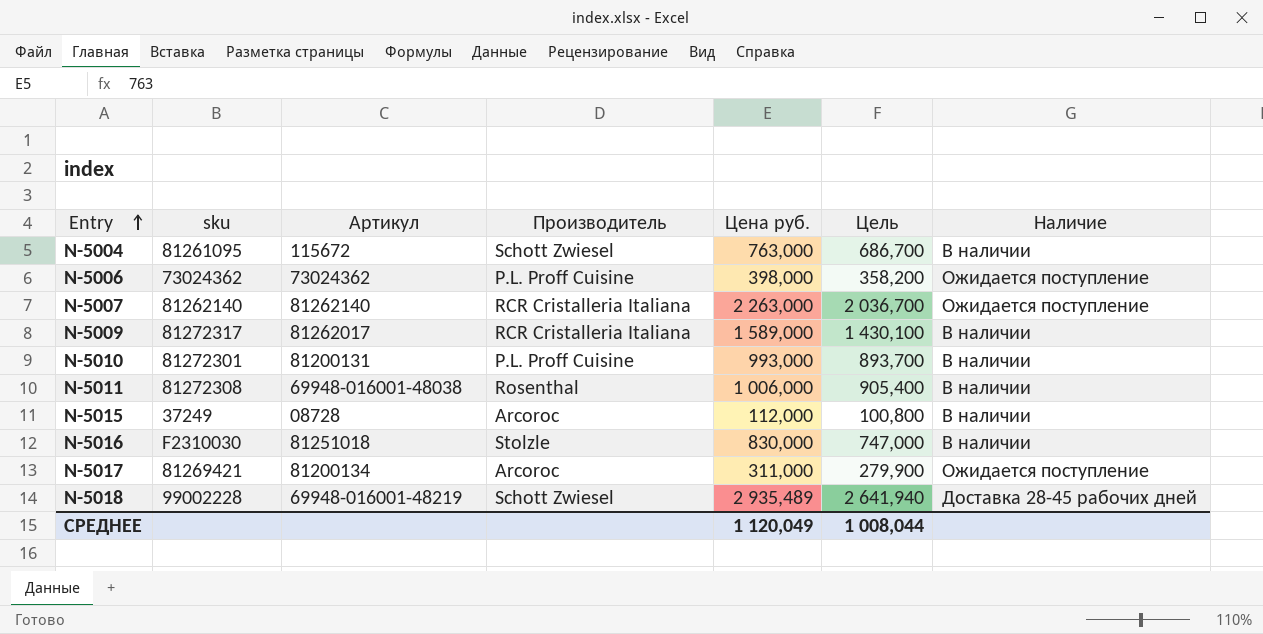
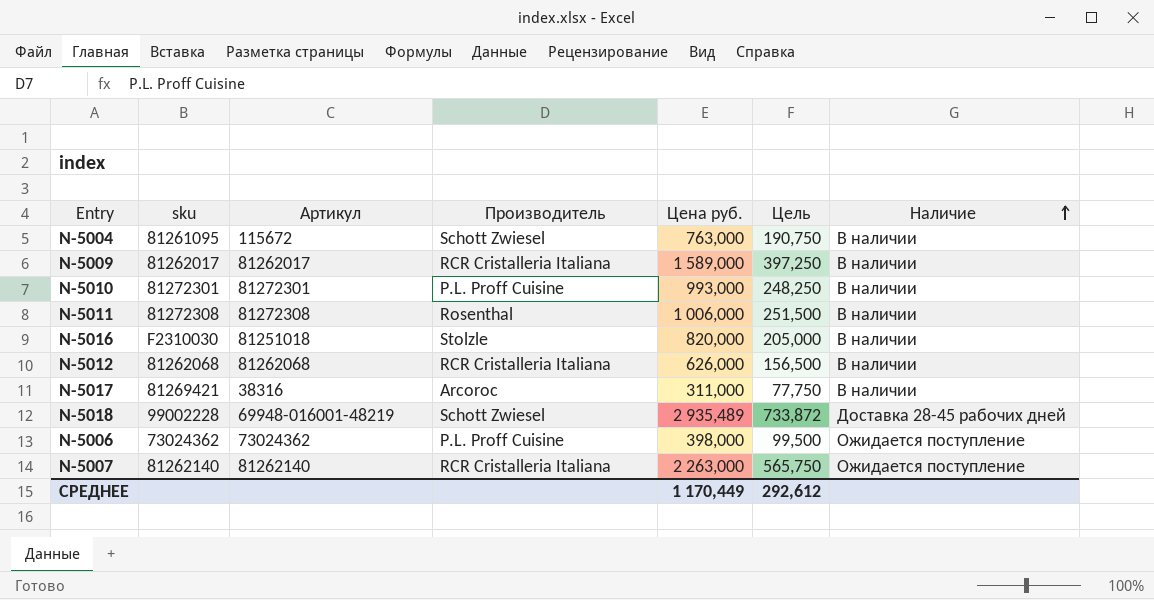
row order: Entry ascending -> Наличие ascending
column Цель | formula: [Цена руб.] * 0,9 -> [Цена руб.] * 0,25
row N-5015: 37249 | 08728 | Arcoroc | 112,000 | 100,800 | В наличии -> none
N-5009 | sku: 81272317 -> 81262017
N-5010 | Артикул: 81200131 -> 81272301
N-5011 | Артикул: 69948-016001-48038 -> 81272308
N-5016 | Цена руб.: 830,000 -> 820,000
row N-5012: none -> 81262068 | 81262068 | RCR Cristalleria Italiana | 626,000 | 156,500 | В наличии
N-5017 | Артикул: 81200134 -> 38316
N-5017 | Наличие: Ожидается поступление -> В наличии
СРЕДНЕЕ | Цена руб.: 1 120,049 -> 1 170,449
СРЕДНЕЕ | Цель: 1 008,044 -> 292,612

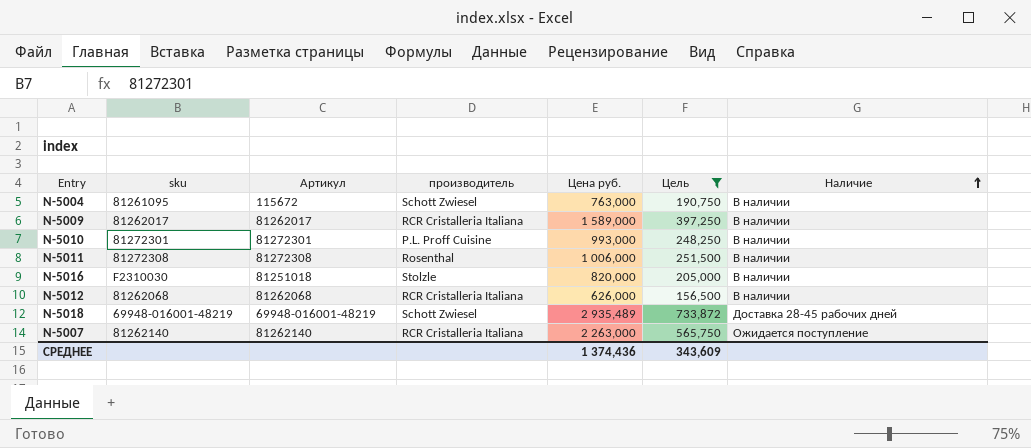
filter: none -> Цель >= 156,500
column name: Производитель -> производитель
N-5018 | sku: 99002228 -> 69948-016001-48219
СРЕДНЕЕ | Цена руб.: 1 170,449 -> 1 374,436
СРЕДНЕЕ | Цель: 292,612 -> 343,609

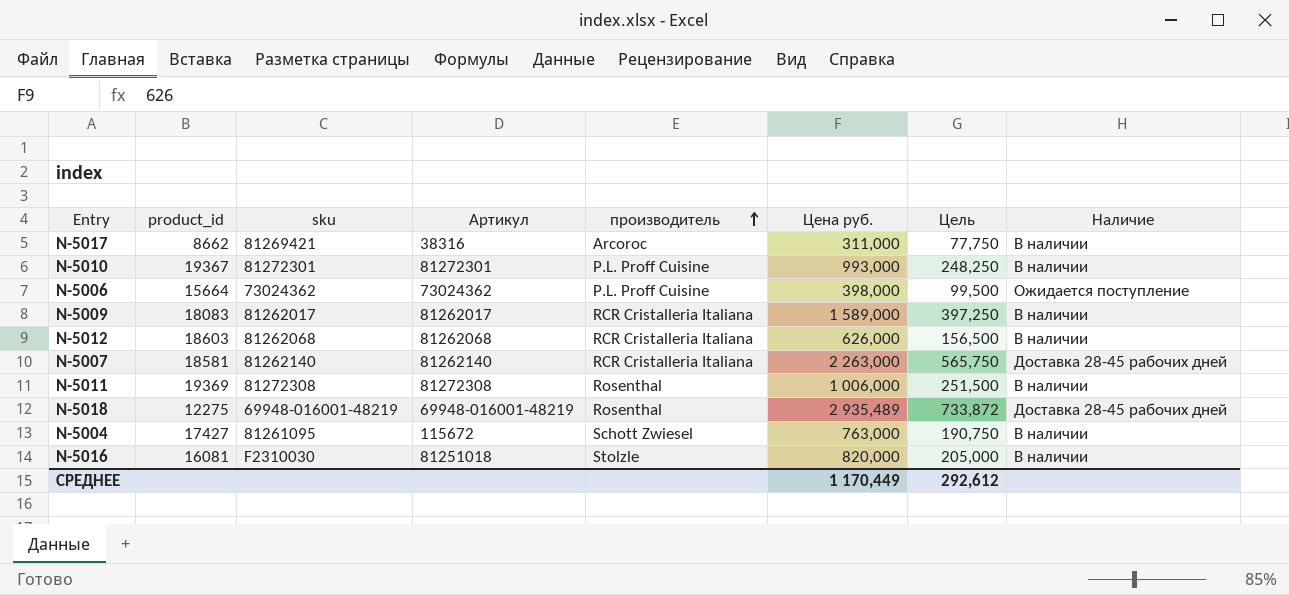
filter: Цель >= 156,500 -> none
row order: Наличие ascending -> производитель ascending
column product_id | position: none -> 2
N-5007 | Наличие: Ожидается поступление -> Доставка 28-45 рабочих дней
N-5018 | производитель: Schott Zwiesel -> Rosenthal
СРЕДНЕЕ | Цена руб.: 1 374,436 -> 1 170,449
СРЕДНЕЕ | Цель: 343,609 -> 292,612

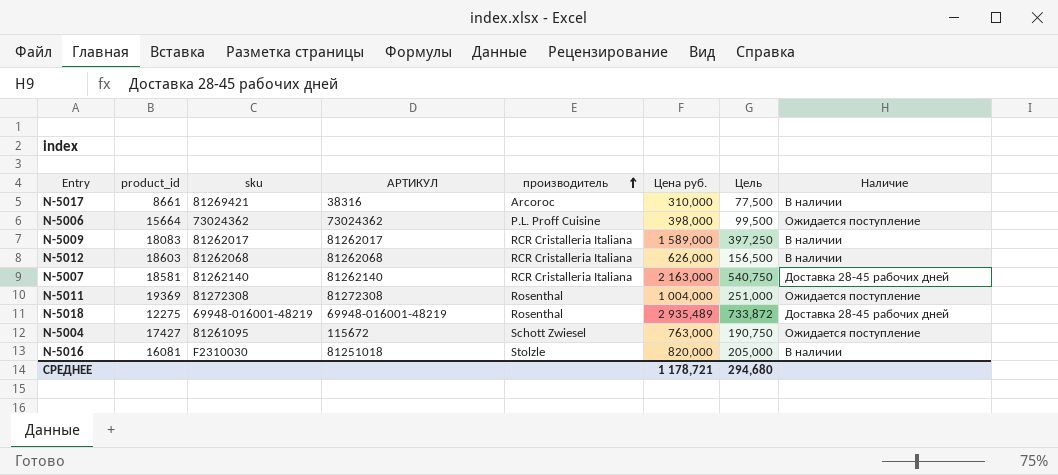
column name: Артикул -> АРТИКУЛ
row N-5010: 19367 | 81272301 | 81272301 | P.L. Proff Cuisine | 993,000 | 248,250 | В наличии -> none
N-5017 | product_id: 8662 -> 8661
N-5017 | Цена руб.: 311,000 -> 310,000
N-5017 | Цель: 77,750 -> 77,500
N-5007 | Цена руб.: 2 263,000 -> 2 163,000
N-5007 | Цель: 565,750 -> 540,750
N-5011 | Цена руб.: 1 006,000 -> 1 004,000
N-5011 | Цель: 251,500 -> 251,000
N-5011 | Наличие: В наличии -> Ожидается поступление
N-5004 | Наличие: В наличии -> Ожидается поступление
СРЕДНЕЕ | Цена руб.: 1 170,449 -> 1 178,721
СРЕДНЕЕ | Цель: 292,612 -> 294,680

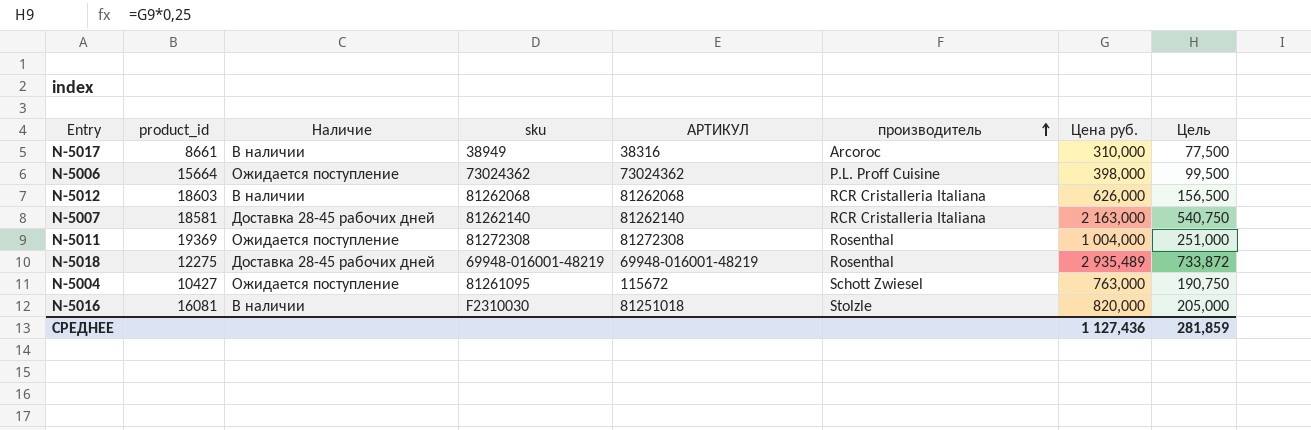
column Наличие | position: 8 -> 3
row N-5009: 18083 | 81262017 | 81262017 | RCR Cristalleria Italiana | 1 589,000 | 397,250 | В наличии -> none
N-5017 | sku: 81269421 -> 38949
N-5004 | product_id: 17427 -> 10427
СРЕДНЕЕ | Цена руб.: 1 178,721 -> 1 127,436
СРЕДНЕЕ | Цель: 294,680 -> 281,859

